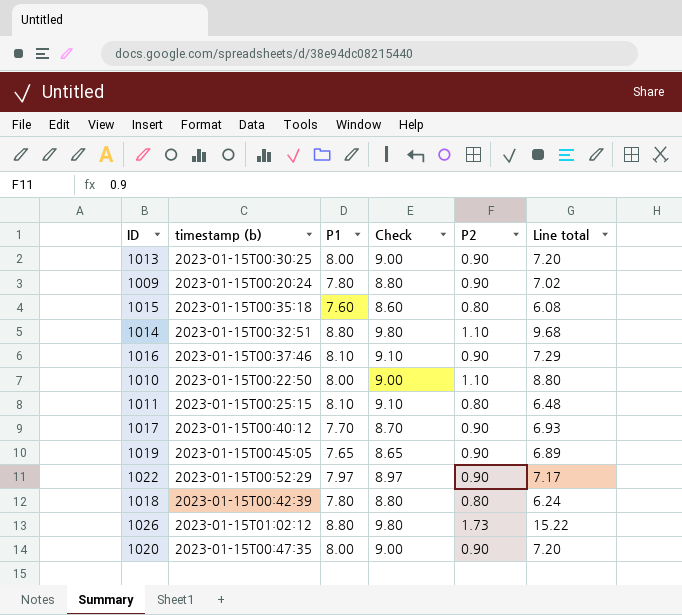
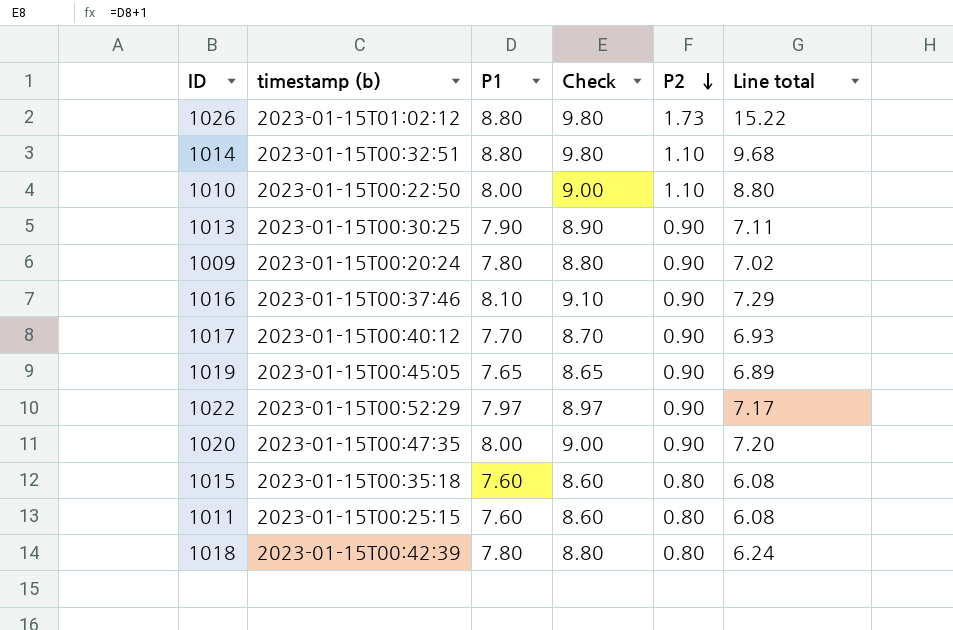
row order: none -> P2 descending
1013 | P1: 8.00 -> 7.90
1013 | Check: 9.00 -> 8.90
1013 | Line total: 7.20 -> 7.11
1011 | P1: 8.10 -> 7.60
1011 | Check: 9.10 -> 8.60
1011 | Line total: 6.48 -> 6.08

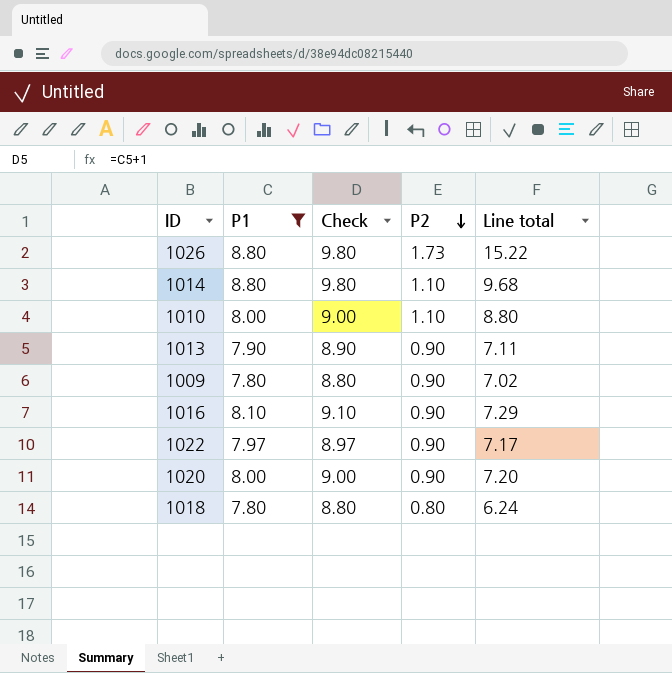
filter: none -> P1 >= 7.80
column timestamp (b) | position: 2 -> none

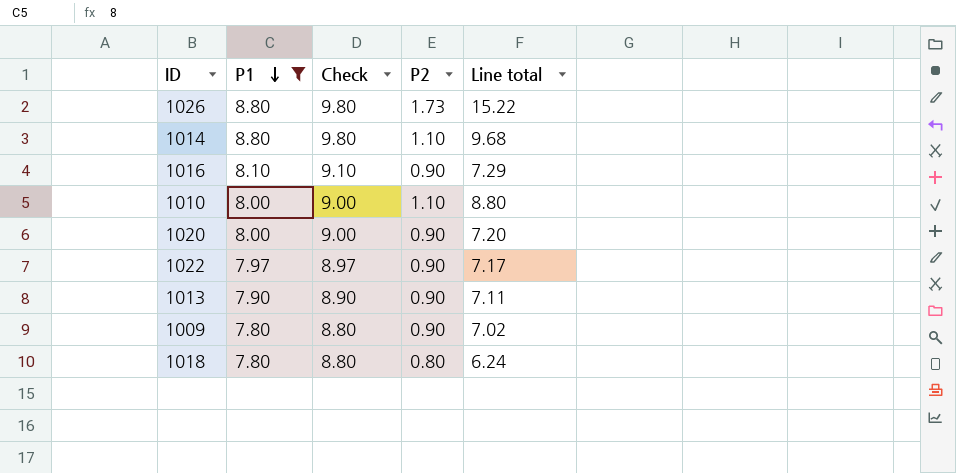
row order: P2 descending -> P1 descending

